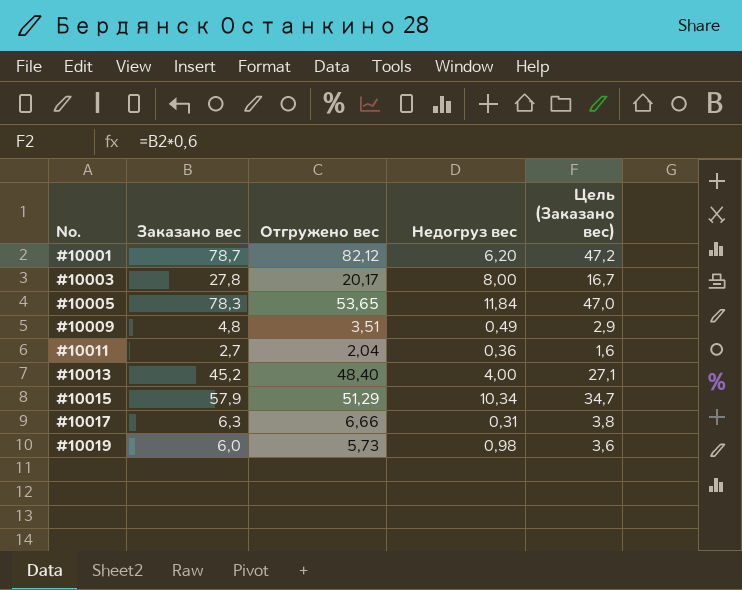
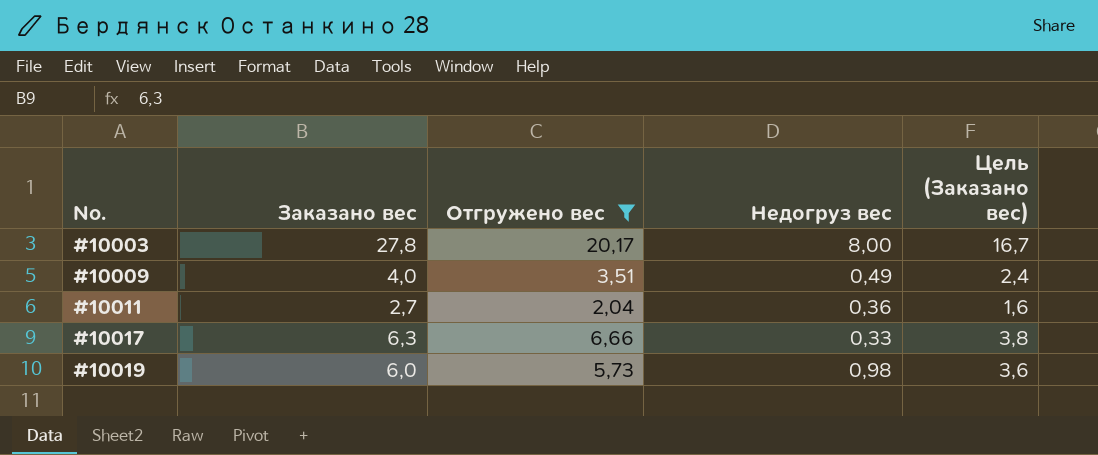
filter: none -> Отгружено вес <= 20,17
#10009 | Заказано вес: 4,8 -> 4,0
#10009 | Цель (Заказано вес): 2,9 -> 2,4
#10017 | Недогруз вес: 0,31 -> 0,33

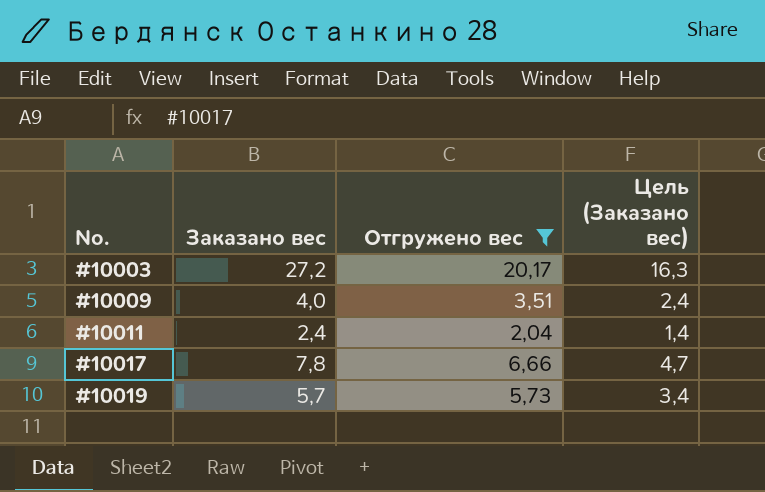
column Недогруз вес | position: 4 -> none
#10003 | Заказано вес: 27,8 -> 27,2
#10003 | Цель (Заказано вес): 16,7 -> 16,3
#10011 | Заказано вес: 2,7 -> 2,4
#10011 | Цель (Заказано вес): 1,6 -> 1,4
#10017 | Заказано вес: 6,3 -> 7,8
#10017 | Цель (Заказано вес): 3,8 -> 4,7
#10019 | Заказано вес: 6,0 -> 5,7
#10019 | Цель (Заказано вес): 3,6 -> 3,4

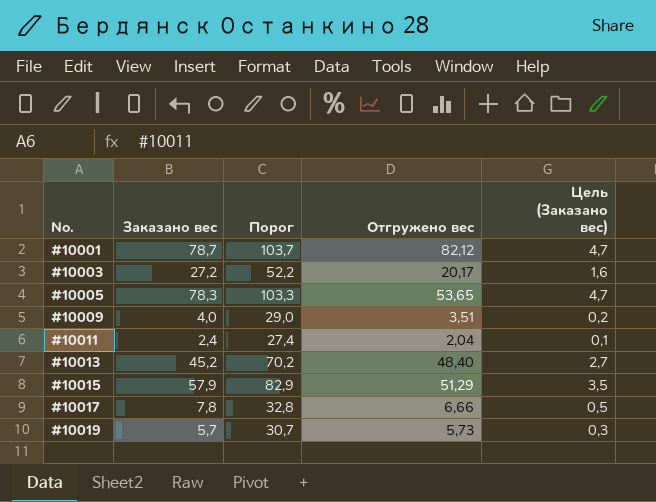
filter: Отгружено вес <= 20,17 -> none
column Порог | formula: none -> [Заказано вес] + 25
column Цель (Заказано вес) | formula: [Заказано вес] * 0,6 -> [Заказано вес] * 0,06

